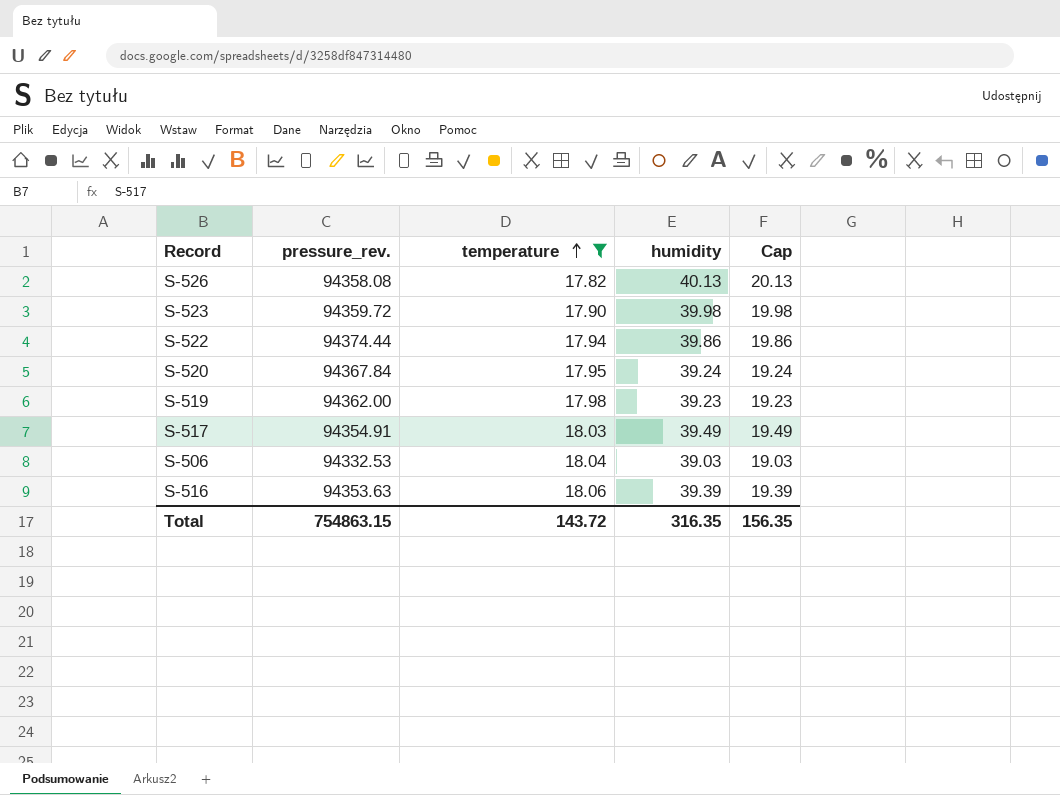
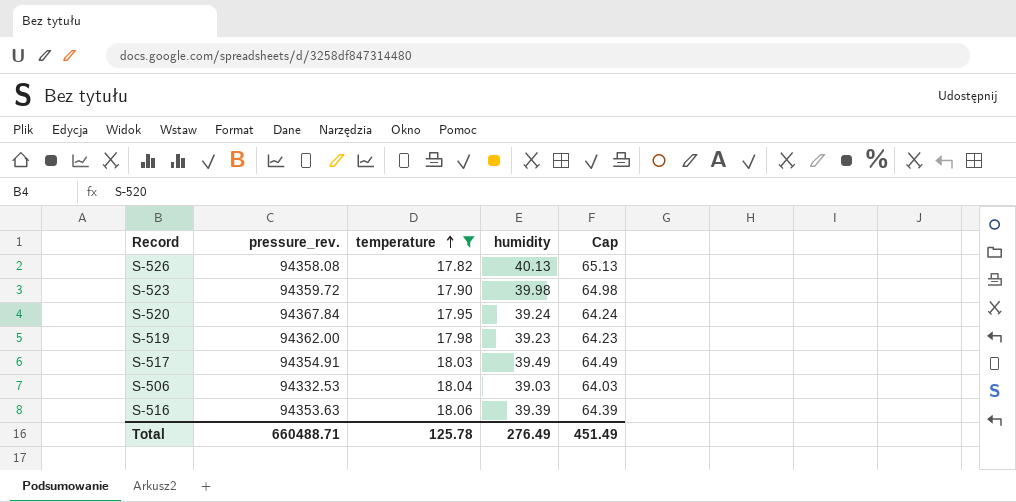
column Cap | formula: [humidity] - 20 -> [humidity] + 25
row S-522: 94374.44 | 17.94 | 39.86 | 19.86 -> none
Total | pressure_rev.: 754863.15 -> 660488.71
Total | temperature: 143.72 -> 125.78
Total | humidity: 316.35 -> 276.49
Total | Cap: 156.35 -> 451.49

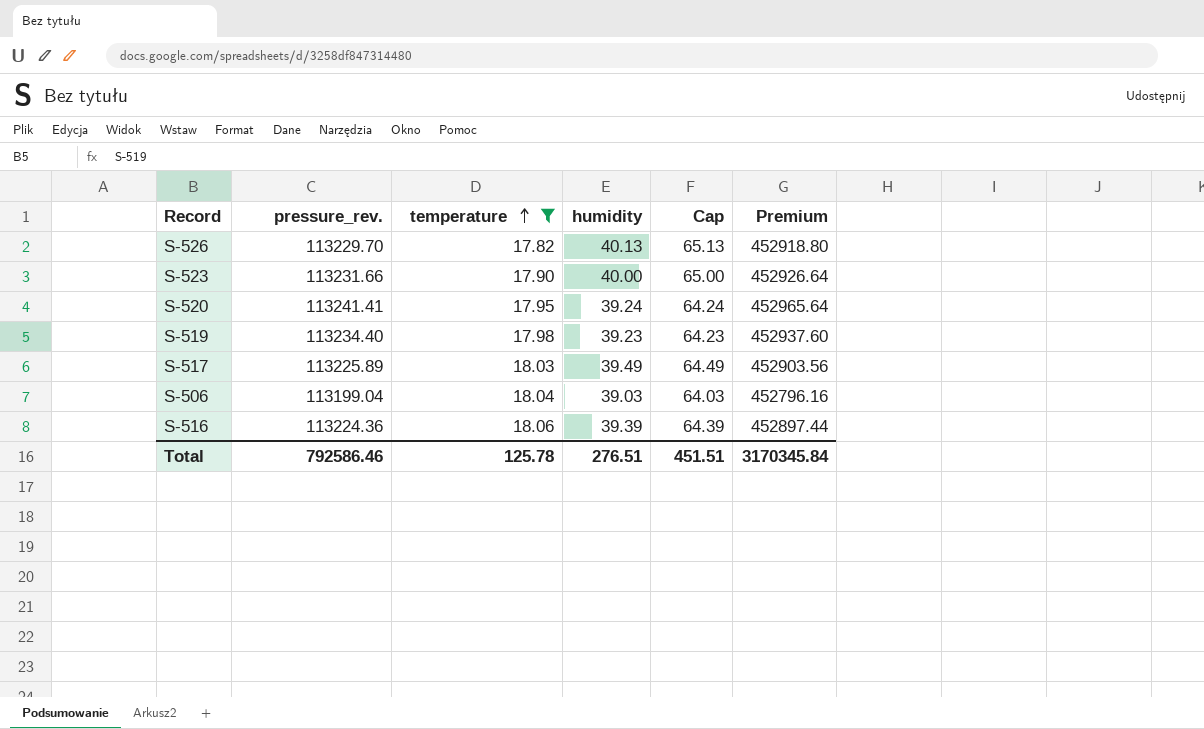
column Premium | formula: none -> [pressure_rev.] * 4
S-526 | pressure_rev.: 94358.08 -> 113229.70
S-523 | pressure_rev.: 94359.72 -> 113231.66
S-523 | humidity: 39.98 -> 40.00
S-523 | Cap: 64.98 -> 65.00
S-520 | pressure_rev.: 94367.84 -> 113241.41
S-519 | pressure_rev.: 94362.00 -> 113234.40
S-517 | pressure_rev.: 94354.91 -> 113225.89
S-506 | pressure_rev.: 94332.53 -> 113199.04
S-516 | pressure_rev.: 94353.63 -> 113224.36
Total | pressure_rev.: 660488.71 -> 792586.46
Total | humidity: 276.49 -> 276.51
Total | Cap: 451.49 -> 451.51

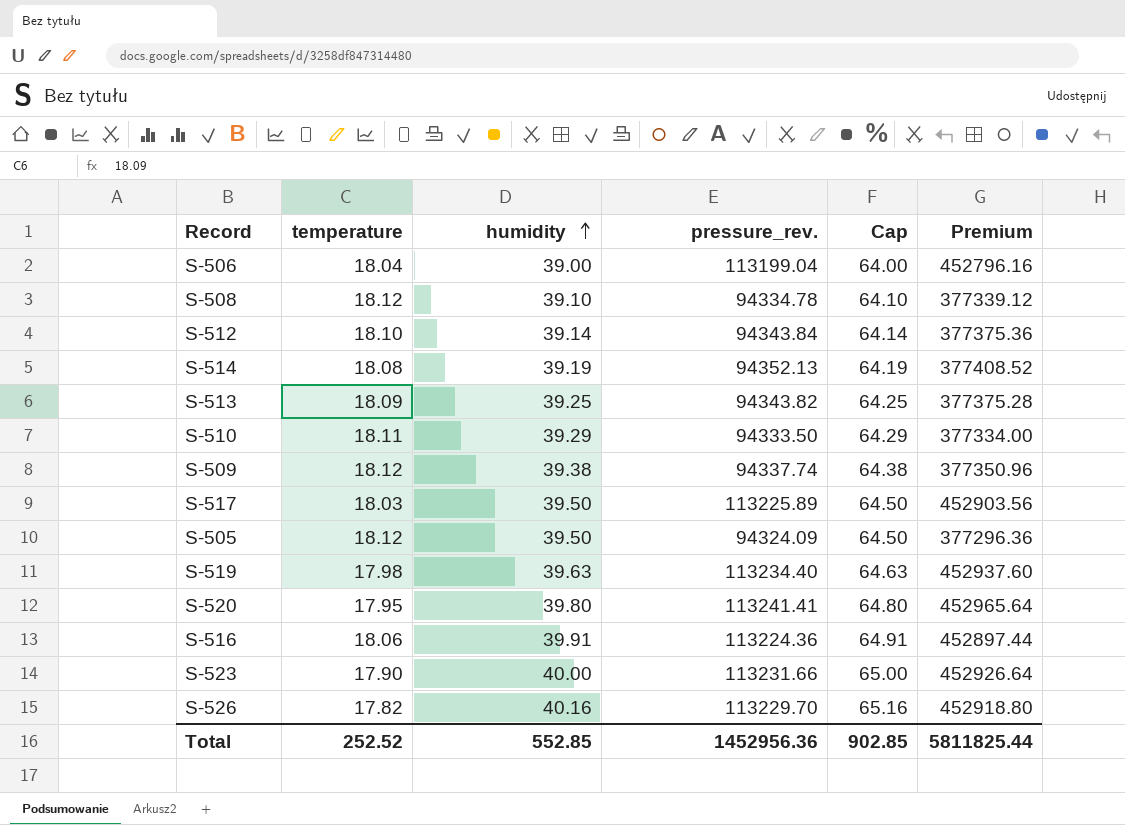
filter: temperature <= 18.06 -> none
row order: temperature ascending -> humidity ascending
column pressure_rev. | position: 2 -> 4
S-506 | humidity: 39.03 -> 39.00
S-506 | Cap: 64.03 -> 64.00
S-517 | humidity: 39.49 -> 39.50
S-517 | Cap: 64.49 -> 64.50
S-519 | humidity: 39.23 -> 39.63
S-519 | Cap: 64.23 -> 64.63
S-520 | humidity: 39.24 -> 39.80
S-520 | Cap: 64.24 -> 64.80
S-516 | humidity: 39.39 -> 39.91
S-516 | Cap: 64.39 -> 64.91
S-526 | humidity: 40.13 -> 40.16
S-526 | Cap: 65.13 -> 65.16
Total | temperature: 125.78 -> 252.52
Total | humidity: 276.51 -> 552.85
Total | pressure_rev.: 792586.46 -> 1452956.36
Total | Cap: 451.51 -> 902.85
Total | Premium: 3170345.84 -> 5811825.44

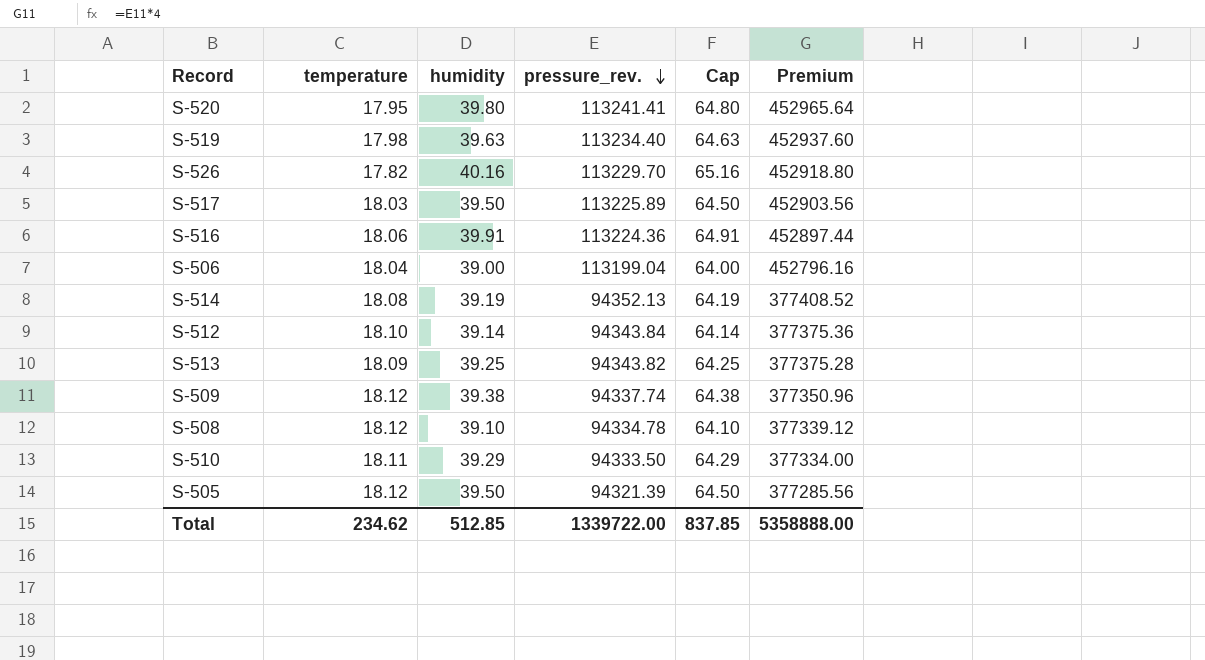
row order: humidity ascending -> pressure_rev. descending
row S-523: 17.90 | 40.00 | 113231.66 | 65.00 | 452926.64 -> none
S-505 | pressure_rev.: 94324.09 -> 94321.39
S-505 | Premium: 377296.36 -> 377285.56
Total | temperature: 252.52 -> 234.62
Total | humidity: 552.85 -> 512.85
Total | pressure_rev.: 1452956.36 -> 1339722.00
Total | Cap: 902.85 -> 837.85
Total | Premium: 5811825.44 -> 5358888.00

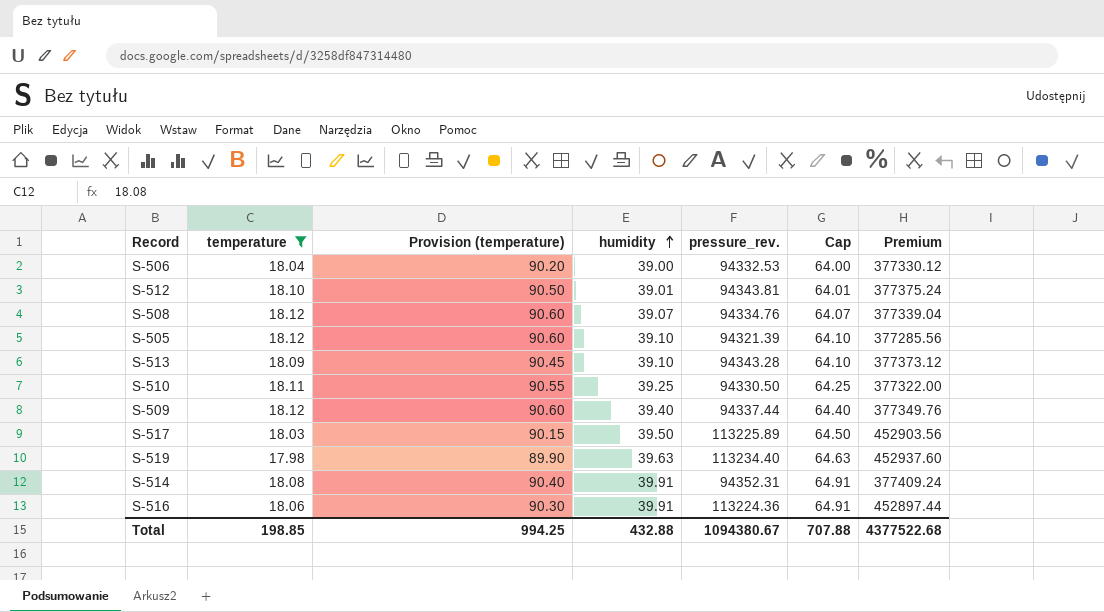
filter: none -> temperature >= 17.98
row order: pressure_rev. descending -> humidity ascending
column Provision (temperature) | formula: none -> [temperature] * 5
S-506 | pressure_rev.: 113199.04 -> 94332.53
S-506 | Premium: 452796.16 -> 377330.12
S-512 | humidity: 39.14 -> 39.01
S-512 | pressure_rev.: 94343.84 -> 94343.81
S-512 | Cap: 64.14 -> 64.01
S-512 | Premium: 377375.36 -> 377375.24
S-508 | humidity: 39.10 -> 39.07
S-508 | pressure_rev.: 94334.78 -> 94334.76
S-508 | Cap: 64.10 -> 64.07
S-508 | Premium: 377339.12 -> 377339.04
S-505 | humidity: 39.50 -> 39.10
S-505 | Cap: 64.50 -> 64.10
S-513 | humidity: 39.25 -> 39.10
S-513 | pressure_rev.: 94343.82 -> 94343.28
S-513 | Cap: 64.25 -> 64.10
S-513 | Premium: 377375.28 -> 377373.12
S-510 | humidity: 39.29 -> 39.25
S-510 | pressure_rev.: 94333.50 -> 94330.50
S-510 | Cap: 64.29 -> 64.25
S-510 | Premium: 377334.00 -> 377322.00
S-509 | humidity: 39.38 -> 39.40
S-509 | pressure_rev.: 94337.74 -> 94337.44
S-509 | Cap: 64.38 -> 64.40
S-509 | Premium: 377350.96 -> 377349.76
S-514 | humidity: 39.19 -> 39.91
S-514 | pressure_rev.: 94352.13 -> 94352.31
S-514 | Cap: 64.19 -> 64.91
S-514 | Premium: 377408.52 -> 377409.24
Total | temperature: 234.62 -> 198.85
Total | humidity: 512.85 -> 432.88
Total | pressure_rev.: 1339722.00 -> 1094380.67
Total | Cap: 837.85 -> 707.88
Total | Premium: 5358888.00 -> 4377522.68

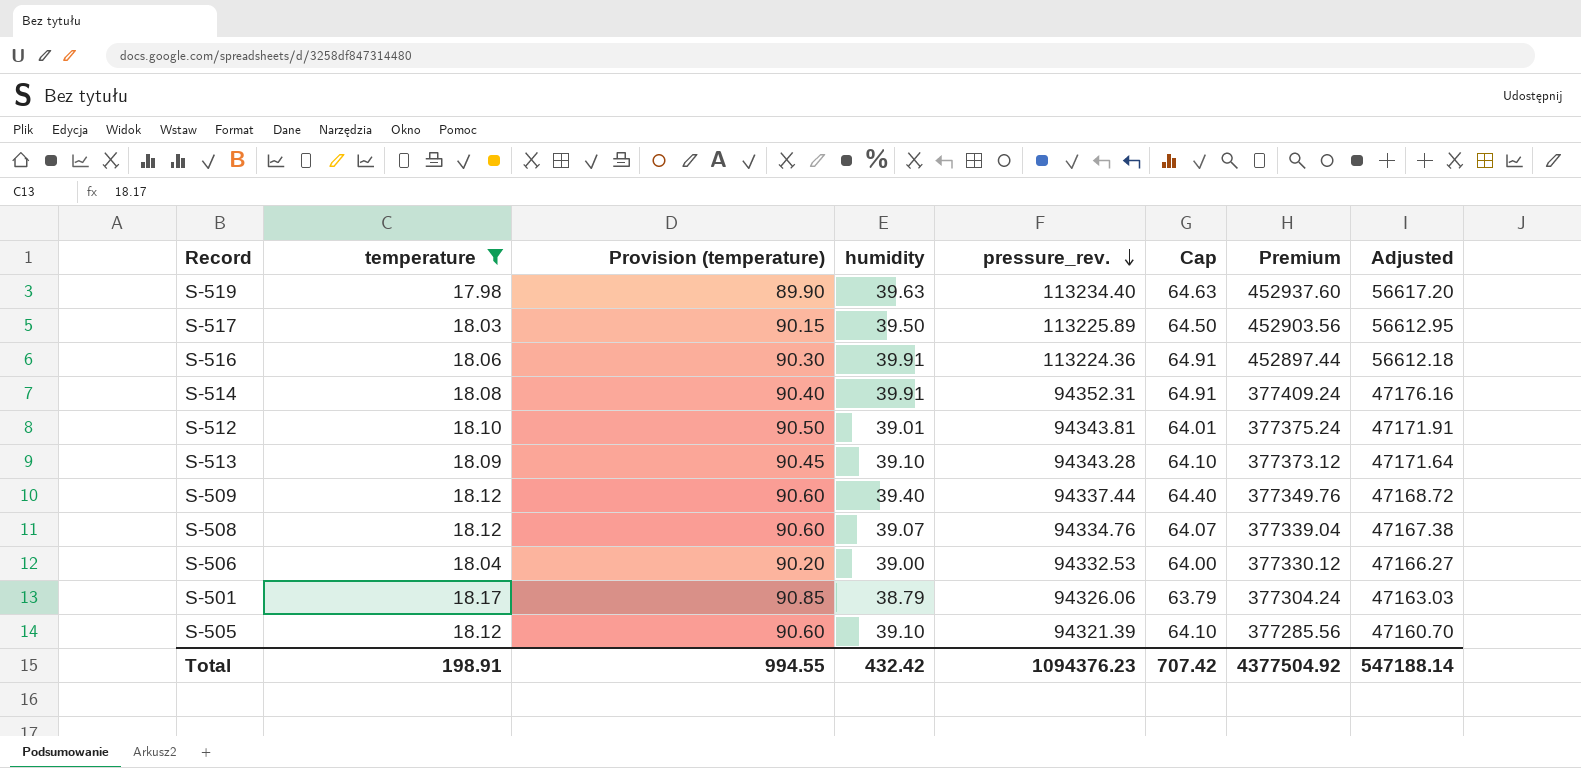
row order: humidity ascending -> pressure_rev. descending
column Adjusted | formula: none -> [pressure_rev.] * 0.5
row S-510: 18.11 | 90.55 | 39.25 | 94330.50 | 64.25 | 377322.00 -> none
row S-501: none -> 18.17 | 90.85 | 38.79 | 94326.06 | 63.79 | 377304.24 | 47163.03
Total | temperature: 198.85 -> 198.91
Total | Provision (temperature): 994.25 -> 994.55
Total | humidity: 432.88 -> 432.42
Total | pressure_rev.: 1094380.67 -> 1094376.23
Total | Cap: 707.88 -> 707.42
Total | Premium: 4377522.68 -> 4377504.92

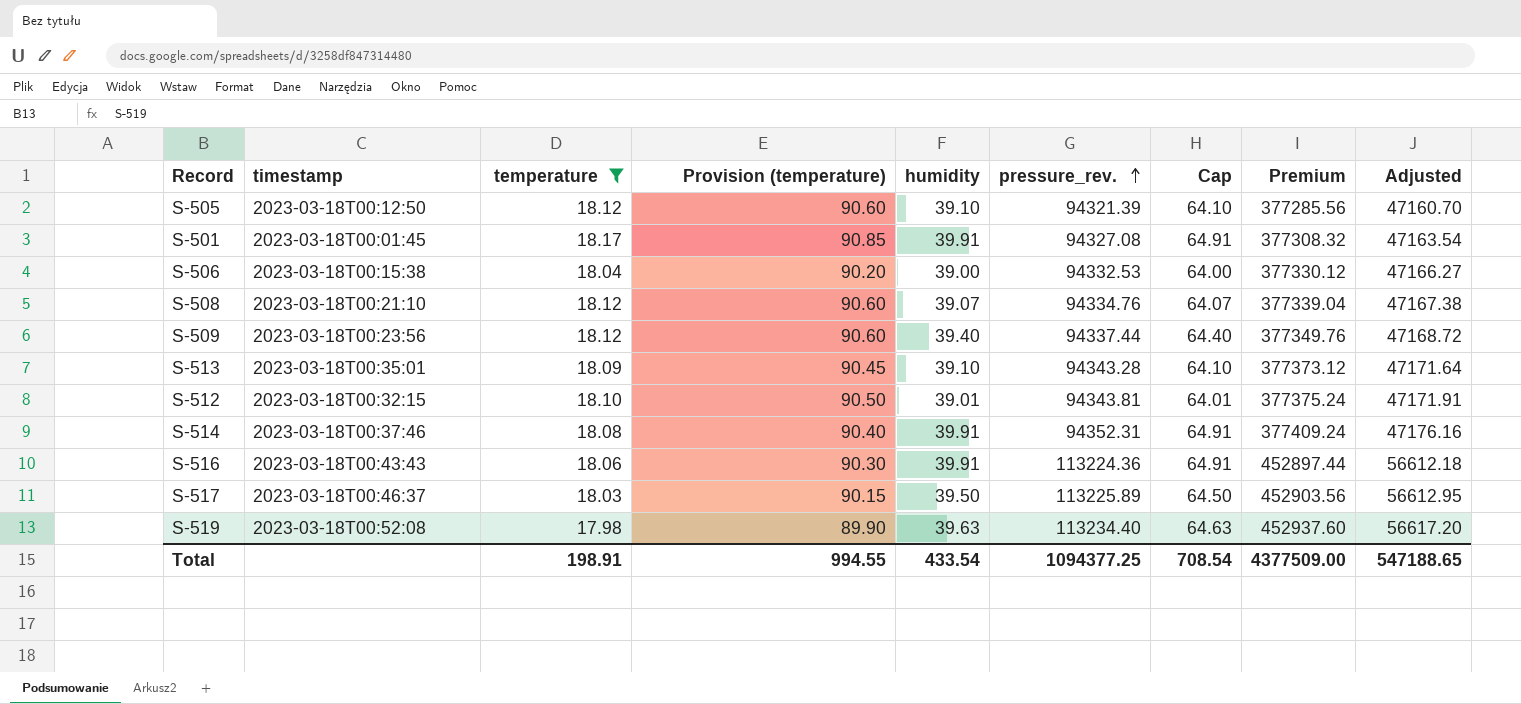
row order: pressure_rev. descending -> pressure_rev. ascending
column timestamp | position: none -> 2
S-501 | humidity: 38.79 -> 39.91
S-501 | pressure_rev.: 94326.06 -> 94327.08
S-501 | Cap: 63.79 -> 64.91
S-501 | Premium: 377304.24 -> 377308.32
S-501 | Adjusted: 47163.03 -> 47163.54
Total | humidity: 432.42 -> 433.54
Total | pressure_rev.: 1094376.23 -> 1094377.25
Total | Cap: 707.42 -> 708.54
Total | Premium: 4377504.92 -> 4377509.00
Total | Adjusted: 547188.14 -> 547188.65

